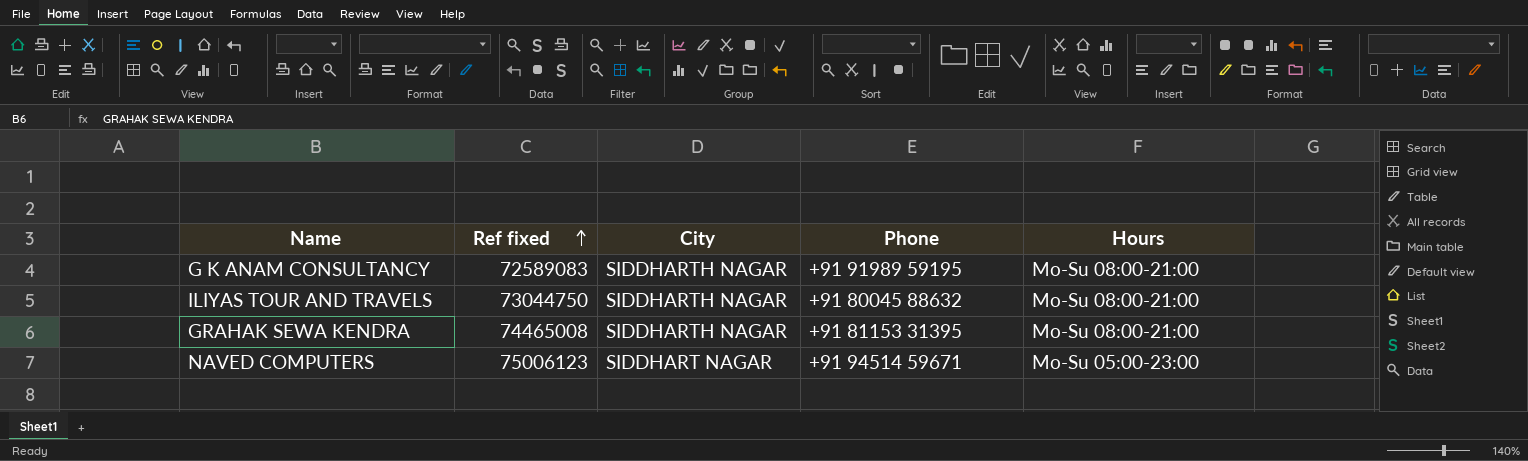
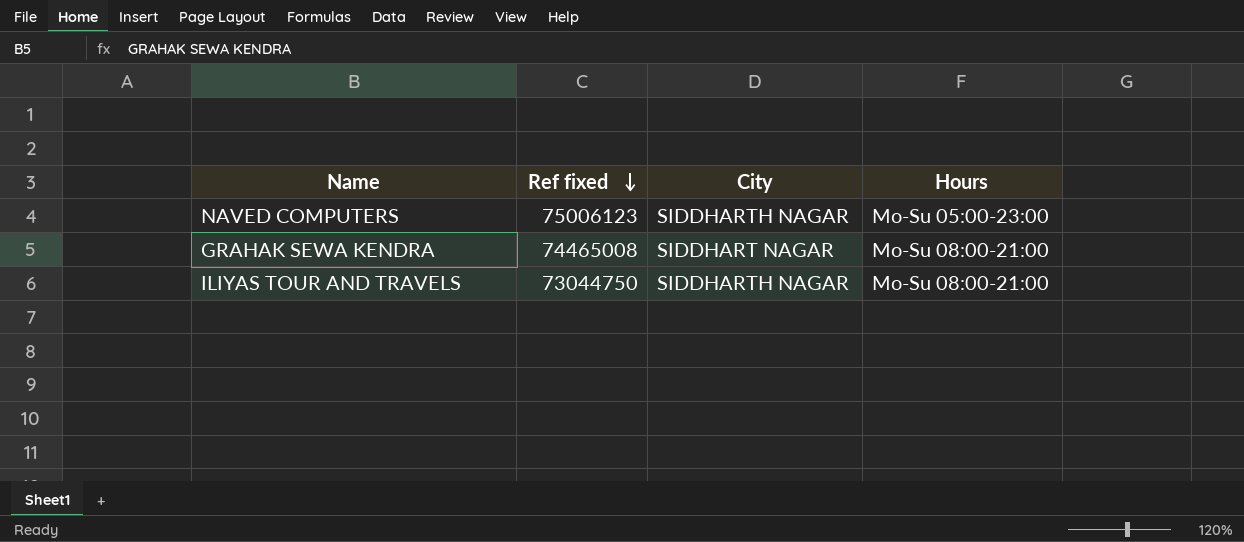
row order: Ref fixed ascending -> Ref fixed descending
column Phone | position: 4 -> none
row G K ANAM CONSULTANCY: 72589083 | SIDDHARTH NAGAR | +91 91989 59195 | Mo-Su 08:00-21:00 -> none
NAVED COMPUTERS | City: SIDDHART NAGAR -> SIDDHARTH NAGAR
GRAHAK SEWA KENDRA | City: SIDDHARTH NAGAR -> SIDDHART NAGAR

